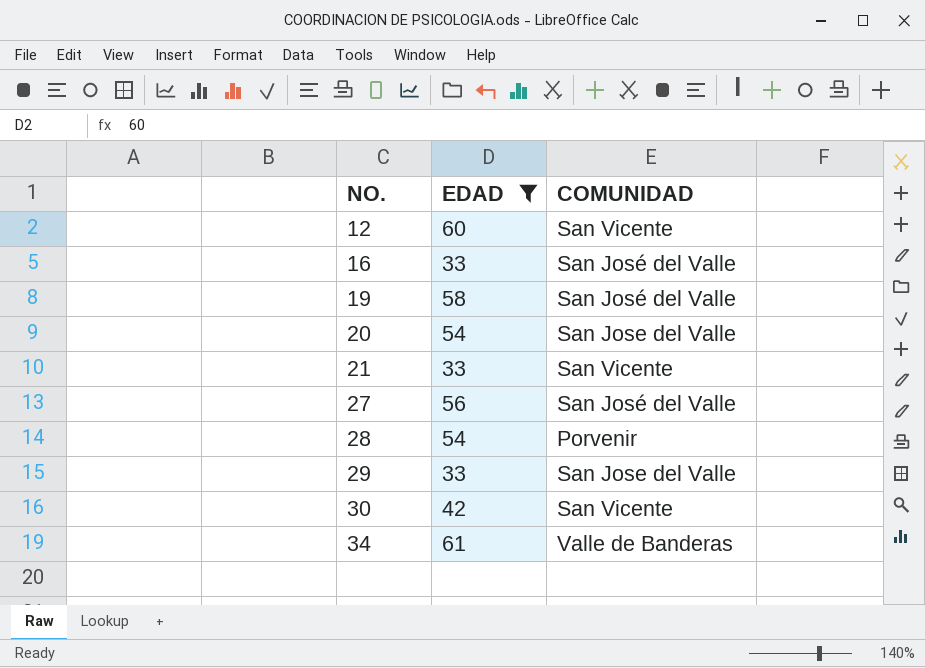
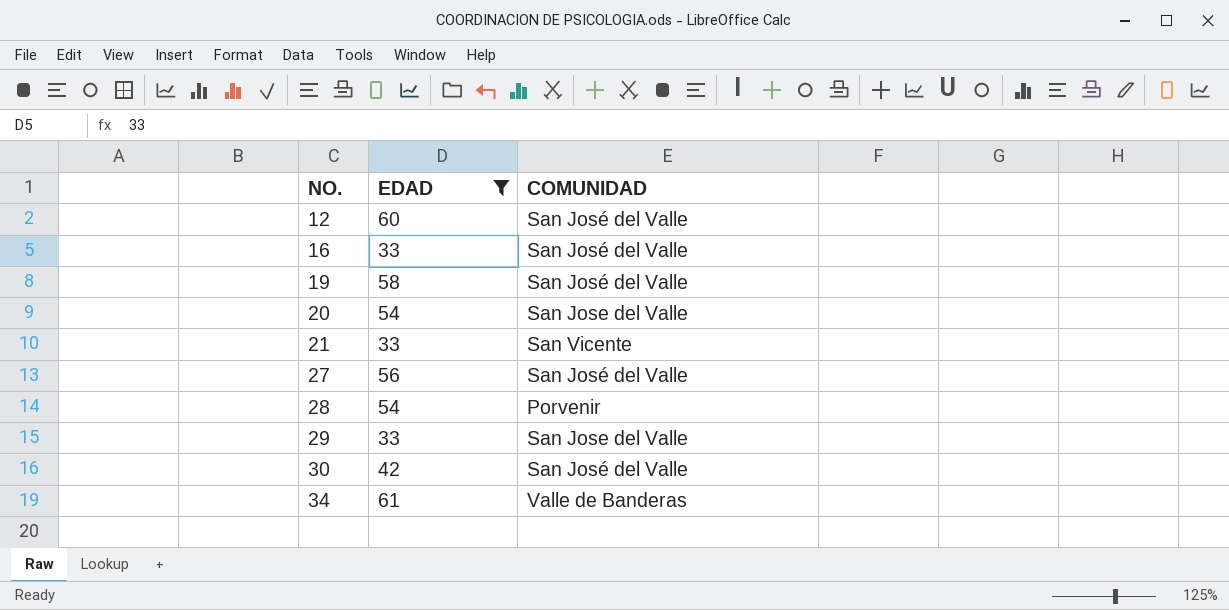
12 | COMUNIDAD: San Vicente -> San José del Valle
30 | COMUNIDAD: San Vicente -> San José del Valle

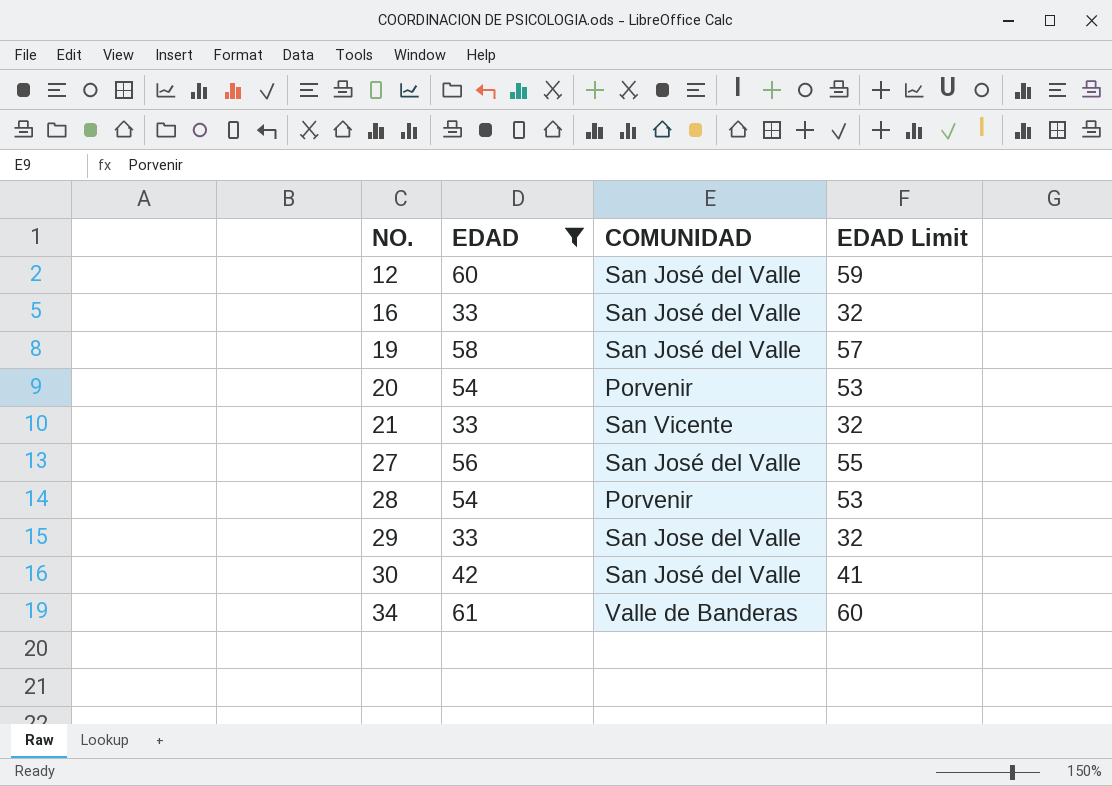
column EDAD Limit | formula: none -> [EDAD] - 1
20 | COMUNIDAD: San Jose del Valle -> Porvenir

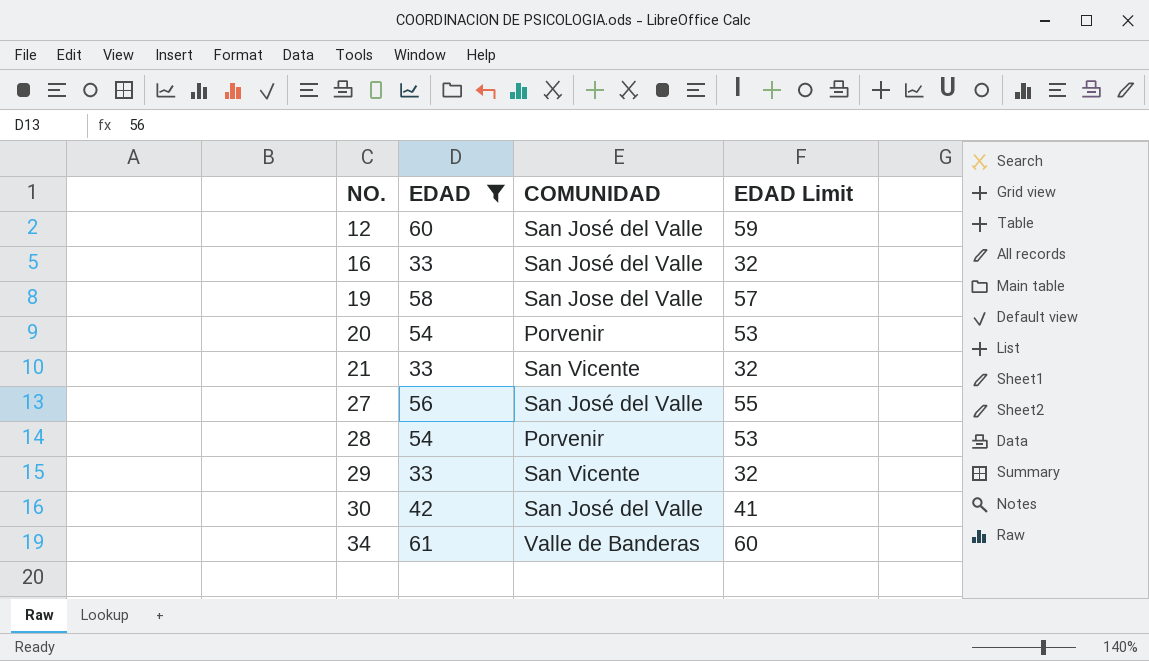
19 | COMUNIDAD: San José del Valle -> San Jose del Valle
29 | COMUNIDAD: San Jose del Valle -> San Vicente

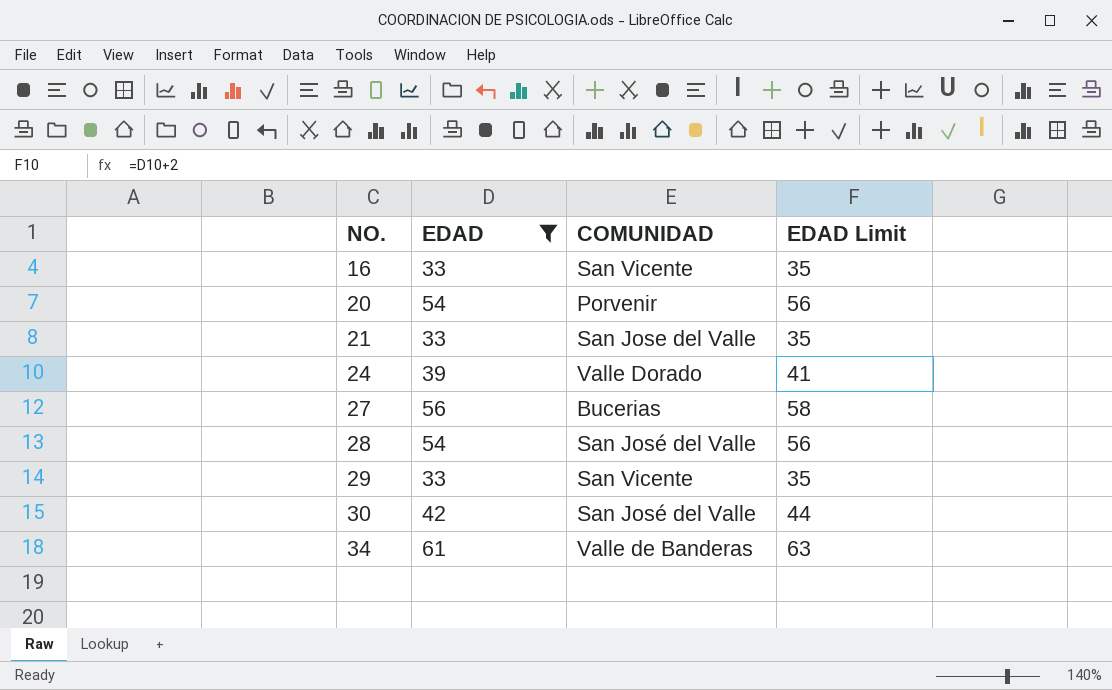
column EDAD Limit | formula: [EDAD] - 1 -> [EDAD] + 2
row 12: 60 | San José del Valle | 59 -> none
row 19: 58 | San Jose del Valle | 57 -> none
16 | COMUNIDAD: San José del Valle -> San Vicente
21 | COMUNIDAD: San Vicente -> San Jose del Valle
row 24: none -> 39 | Valle Dorado | 41
27 | COMUNIDAD: San José del Valle -> Bucerias
28 | COMUNIDAD: Porvenir -> San José del Valle

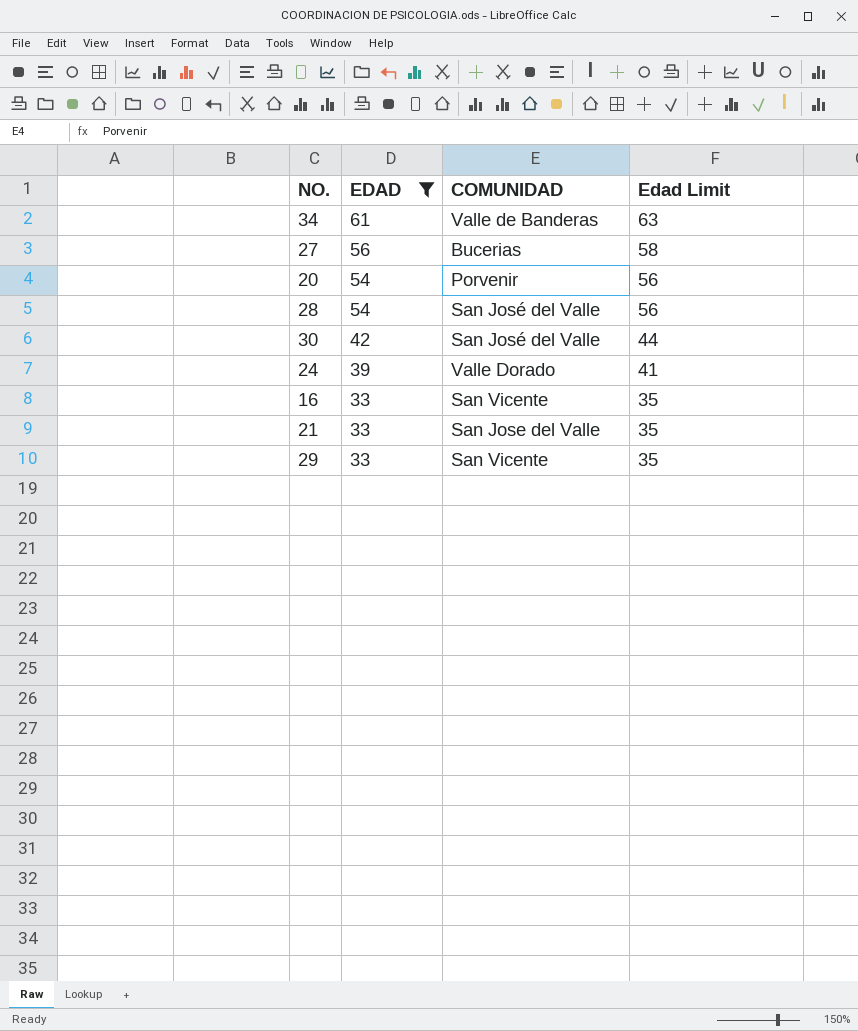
row order: NO. ascending -> EDAD descending
column name: EDAD Limit -> Edad Limit

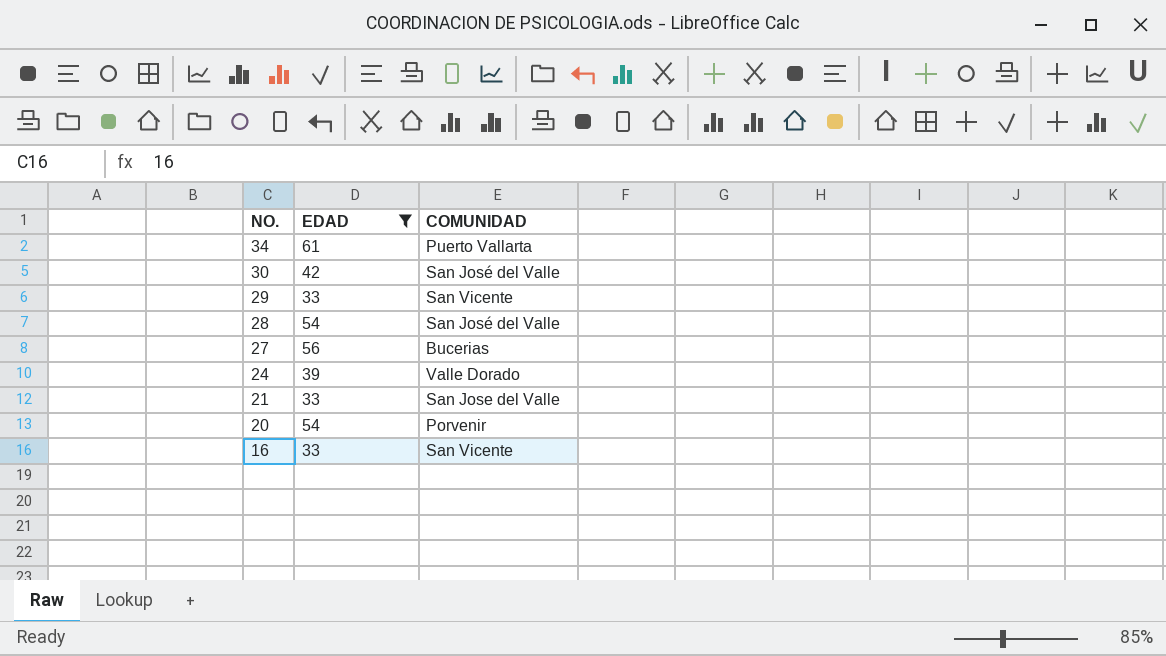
row order: EDAD descending -> NO. descending
column Edad Limit | formula: [EDAD] + 2 -> none
34 | COMUNIDAD: Valle de Banderas -> Puerto Vallarta

